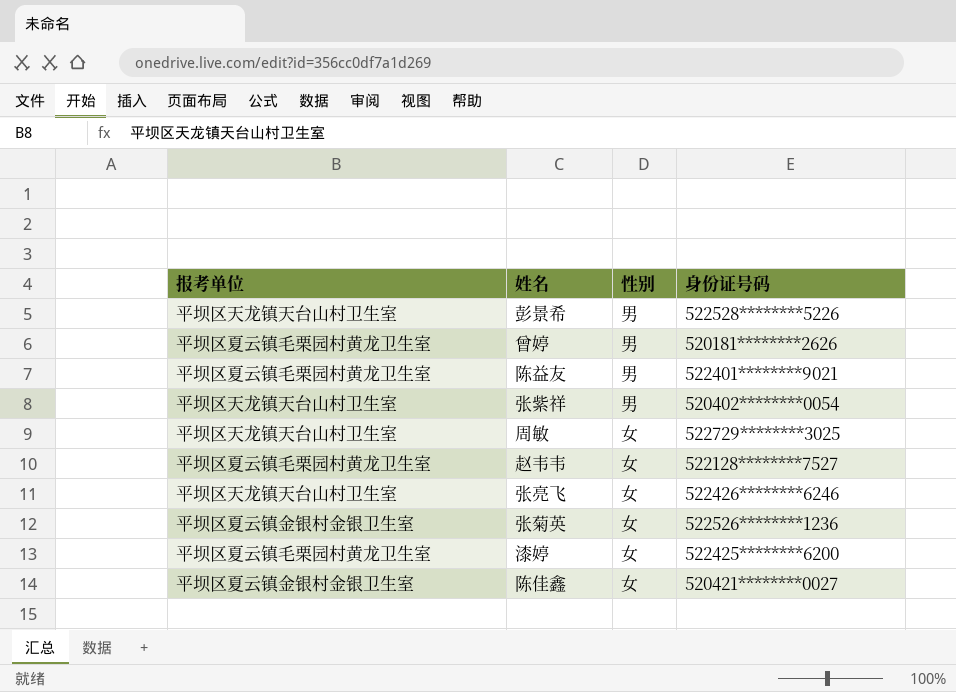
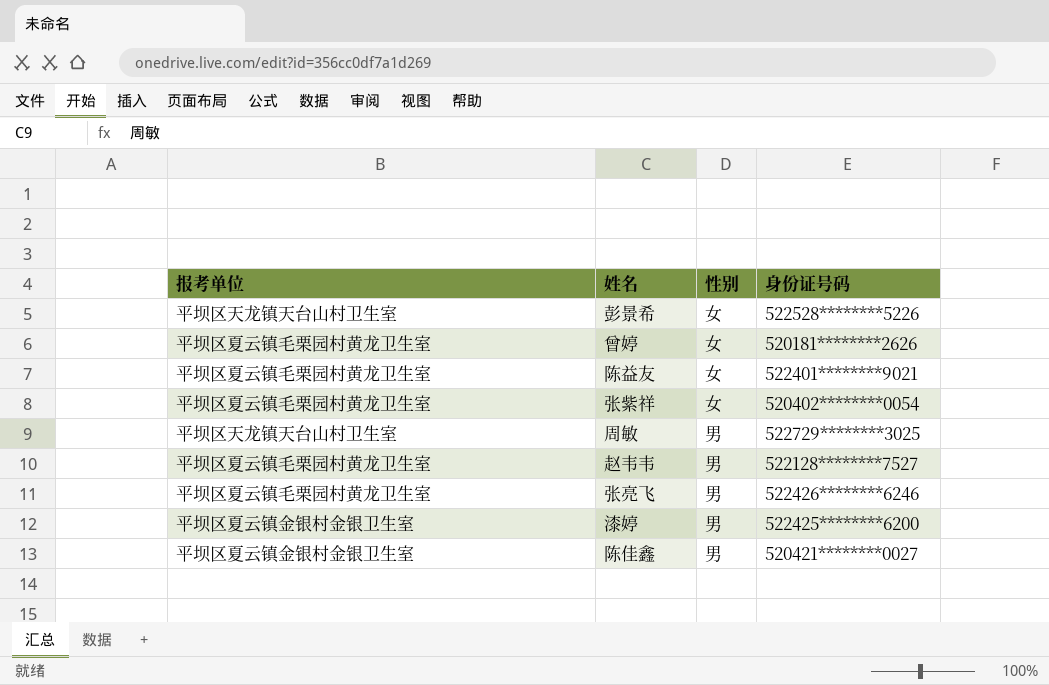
row 张菊英: 平坝区夏云镇金银村金银卫生室 | 女 | 522526********1236 -> none
彭景希 | 性别: 男 -> 女
曾婷 | 性别: 男 -> 女
陈益友 | 性别: 男 -> 女
张紫祥 | 报考单位: 平坝区天龙镇天台山村卫生室 -> 平坝区夏云镇毛栗园村黄龙卫生室
张紫祥 | 性别: 男 -> 女
周敏 | 性别: 女 -> 男
赵韦韦 | 性别: 女 -> 男
张亮飞 | 报考单位: 平坝区天龙镇天台山村卫生室 -> 平坝区夏云镇毛栗园村黄龙卫生室
张亮飞 | 性别: 女 -> 男
漆婷 | 报考单位: 平坝区夏云镇毛栗园村黄龙卫生室 -> 平坝区夏云镇金银村金银卫生室
漆婷 | 性别: 女 -> 男
陈佳鑫 | 性别: 女 -> 男

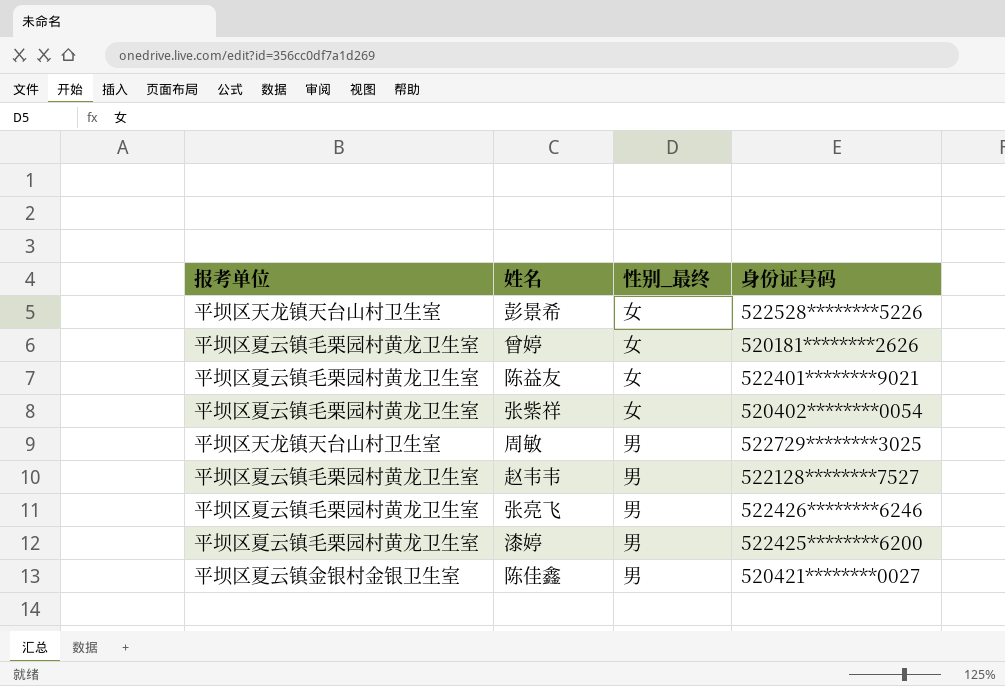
column name: 性别 -> 性别_最终
漆婷 | 报考单位: 平坝区夏云镇金银村金银卫生室 -> 平坝区夏云镇毛栗园村黄龙卫生室

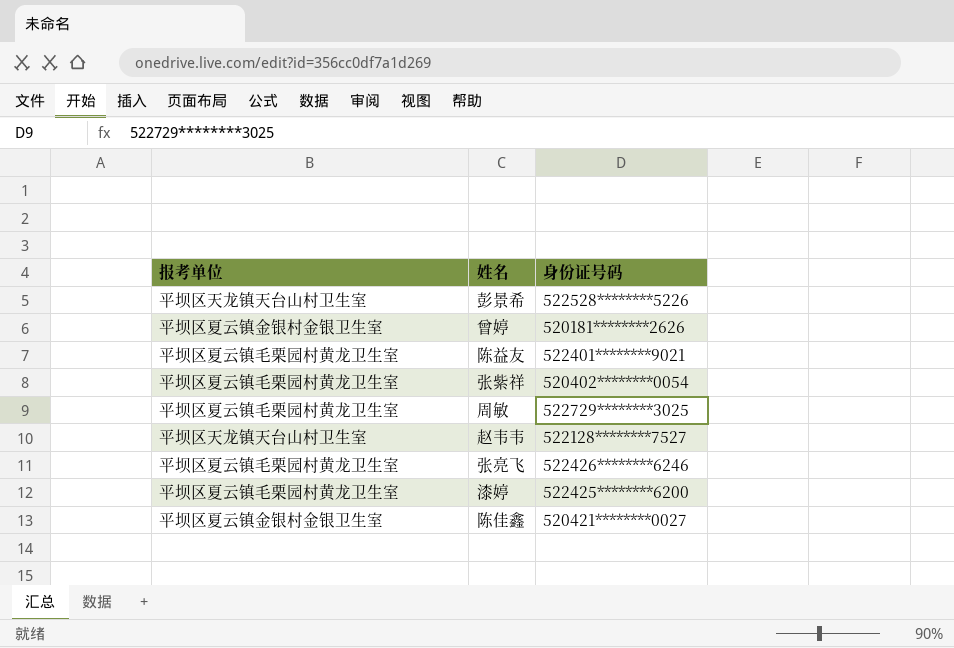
column 性别_最终 | position: 3 -> none
曾婷 | 报考单位: 平坝区夏云镇毛栗园村黄龙卫生室 -> 平坝区夏云镇金银村金银卫生室
周敏 | 报考单位: 平坝区天龙镇天台山村卫生室 -> 平坝区夏云镇毛栗园村黄龙卫生室
赵韦韦 | 报考单位: 平坝区夏云镇毛栗园村黄龙卫生室 -> 平坝区天龙镇天台山村卫生室

